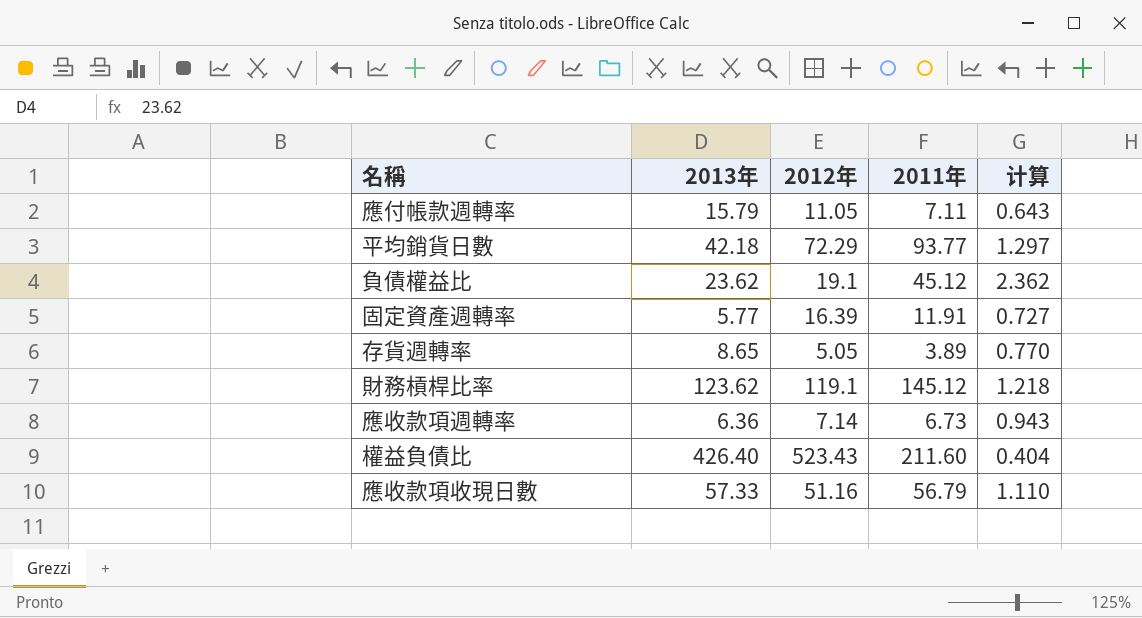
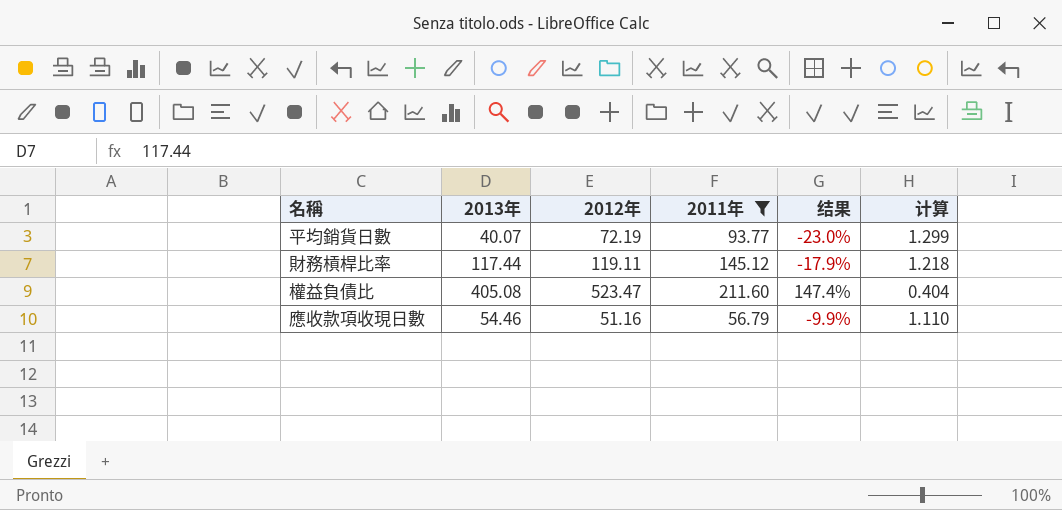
filter: none -> 2011年 >= 56.79
column 结果 | formula: none -> ([2012年] - [2011年]) / [2011年]
平均銷貨日數 | 2013年: 42.18 -> 40.07
平均銷貨日數 | 2012年: 72.29 -> 72.19
平均銷貨日數 | 计算: 1.297 -> 1.299
財務槓桿比率 | 2013年: 123.62 -> 117.44
財務槓桿比率 | 2012年: 119.1 -> 119.11
權益負債比 | 2013年: 426.40 -> 405.08
權益負債比 | 2012年: 523.43 -> 523.47
應收款項收現日數 | 2013年: 57.33 -> 54.46

